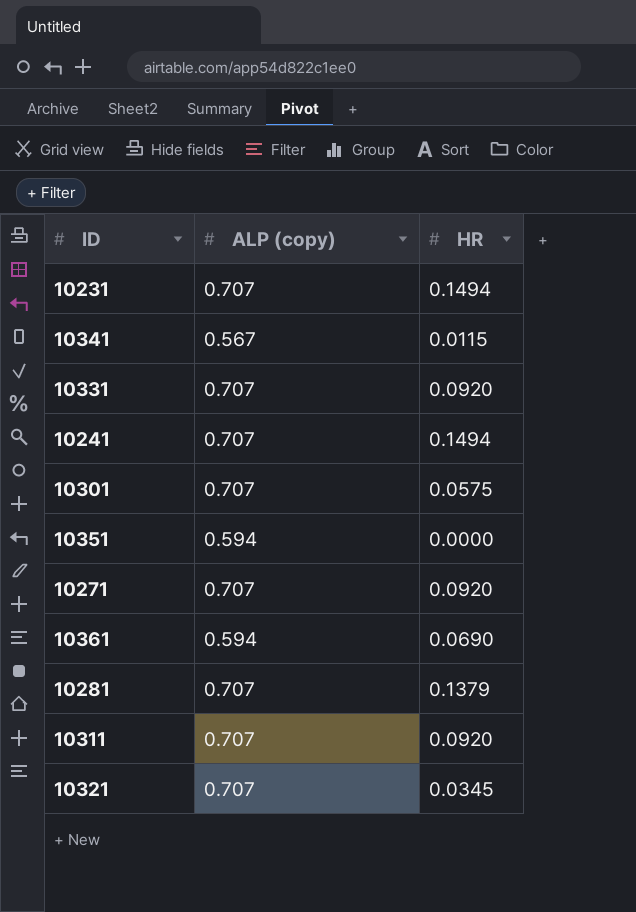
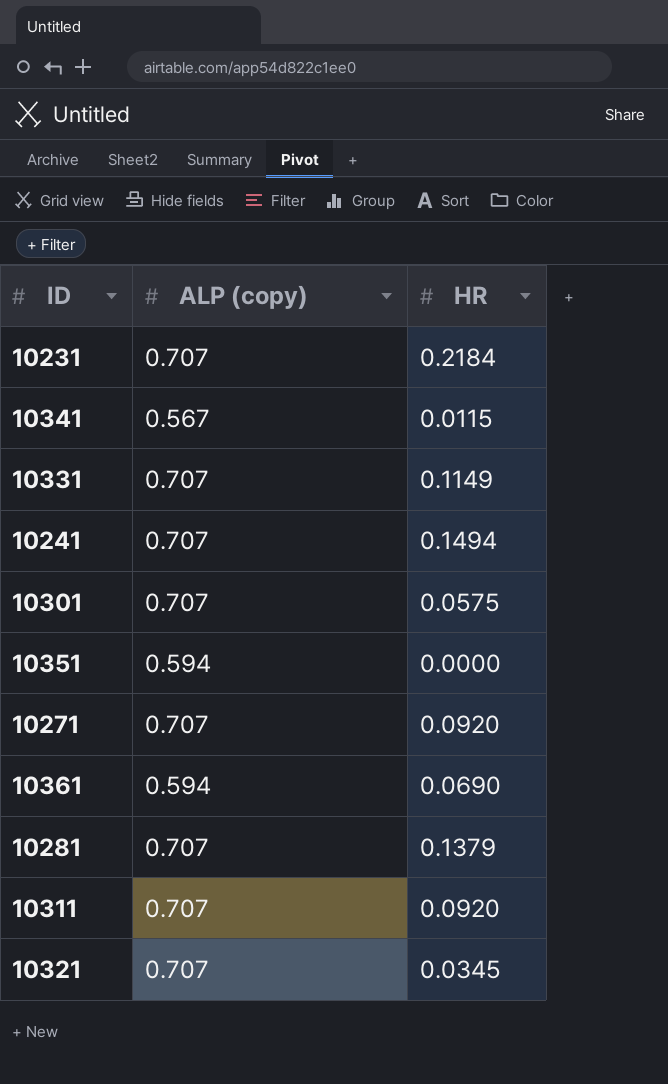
10231 | HR: 0.1494 -> 0.2184
10331 | HR: 0.0920 -> 0.1149

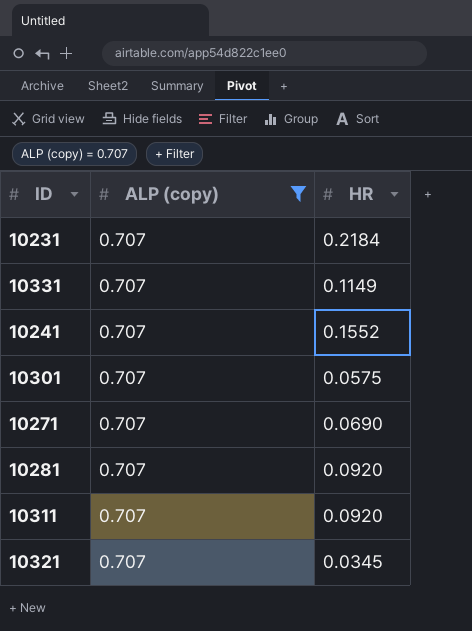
filter: none -> ALP (copy) = 0.707
10241 | HR: 0.1494 -> 0.1552
10271 | HR: 0.0920 -> 0.0690
10281 | HR: 0.1379 -> 0.0920

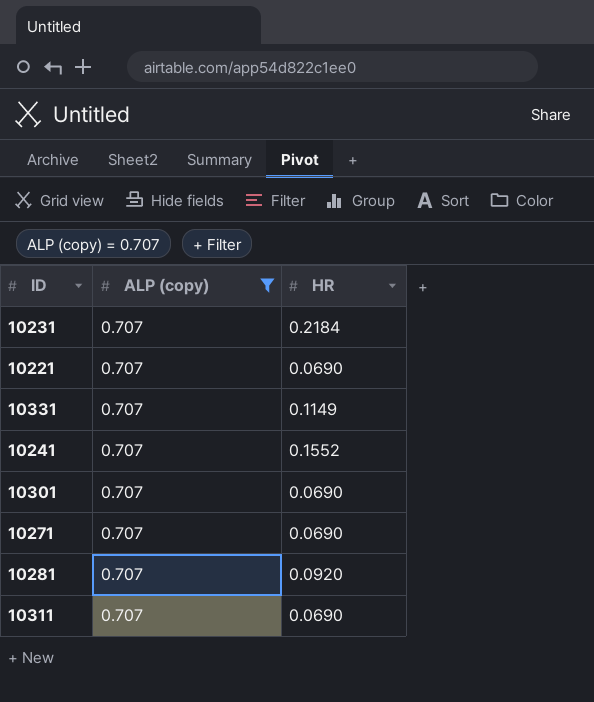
row 10321: 0.707 | 0.0345 -> none
row 10221: none -> 0.707 | 0.0690
10301 | HR: 0.0575 -> 0.0690
10311 | HR: 0.0920 -> 0.0690

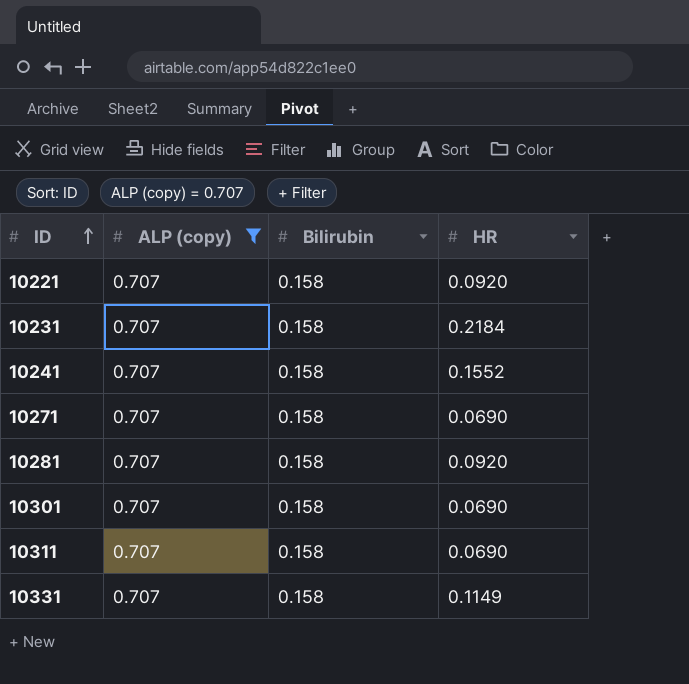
row order: none -> ID ascending
column Bilirubin | position: none -> 3
10221 | HR: 0.0690 -> 0.0920

